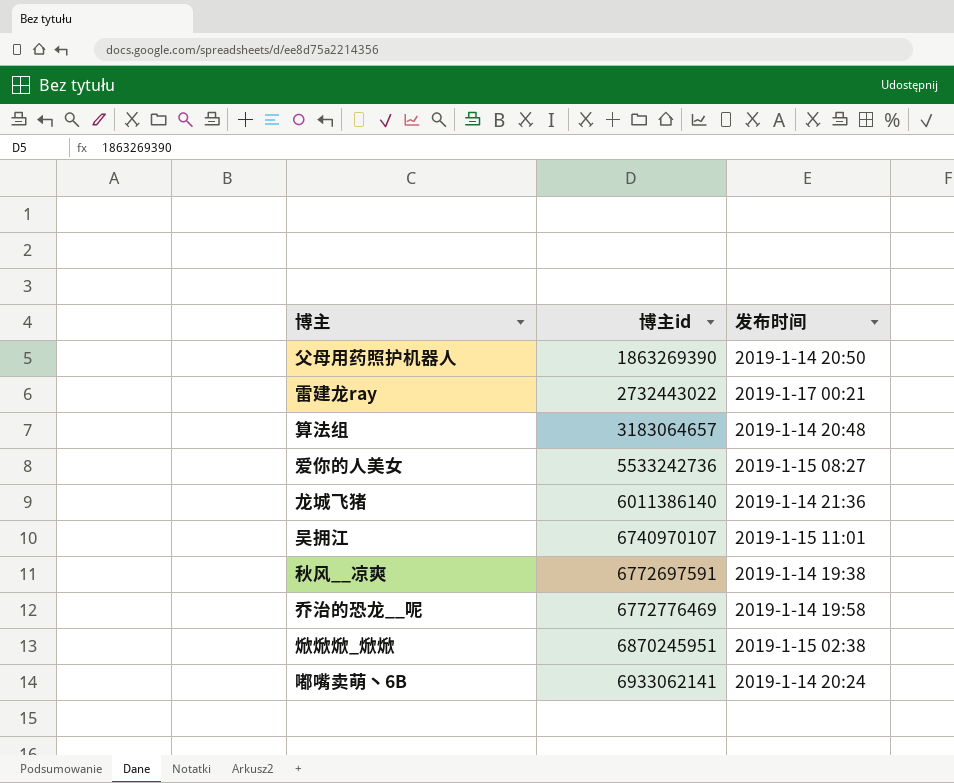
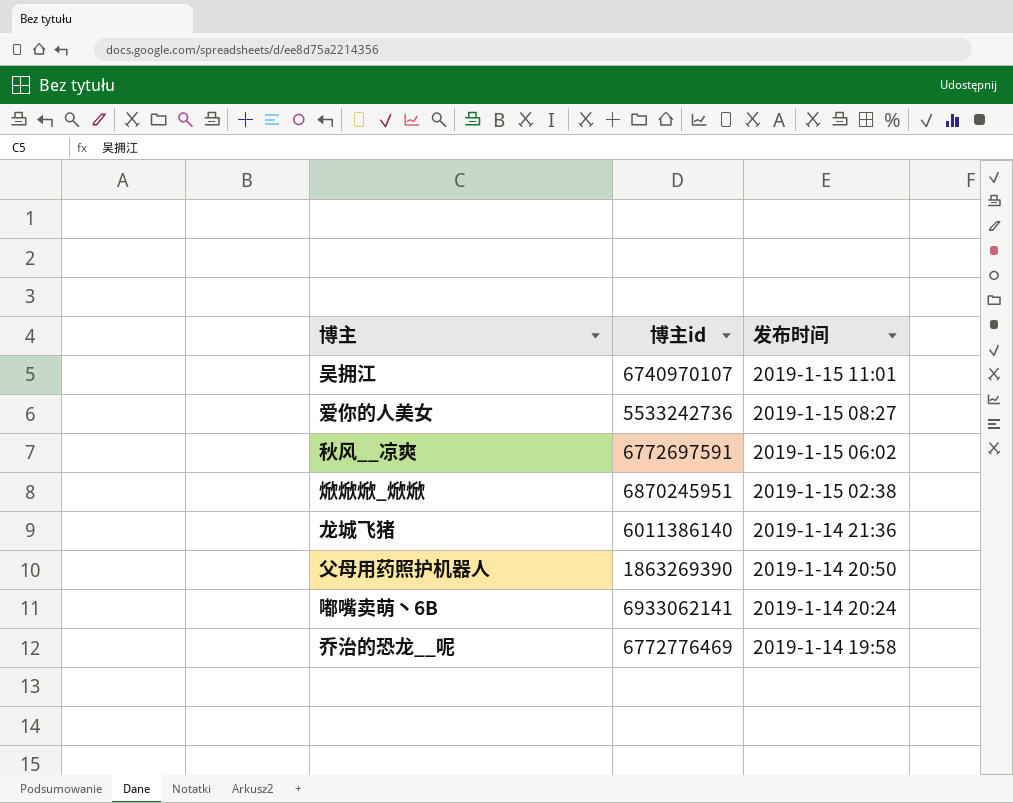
row order: 博主id ascending -> 发布时间 descending
row 雷建龙ray: 2732443022 | 2019-1-17 00:21 -> none
row 算法组: 3183064657 | 2019-1-14 20:48 -> none
秋风__凉爽 | 发布时间: 2019-1-14 19:38 -> 2019-1-15 06:02

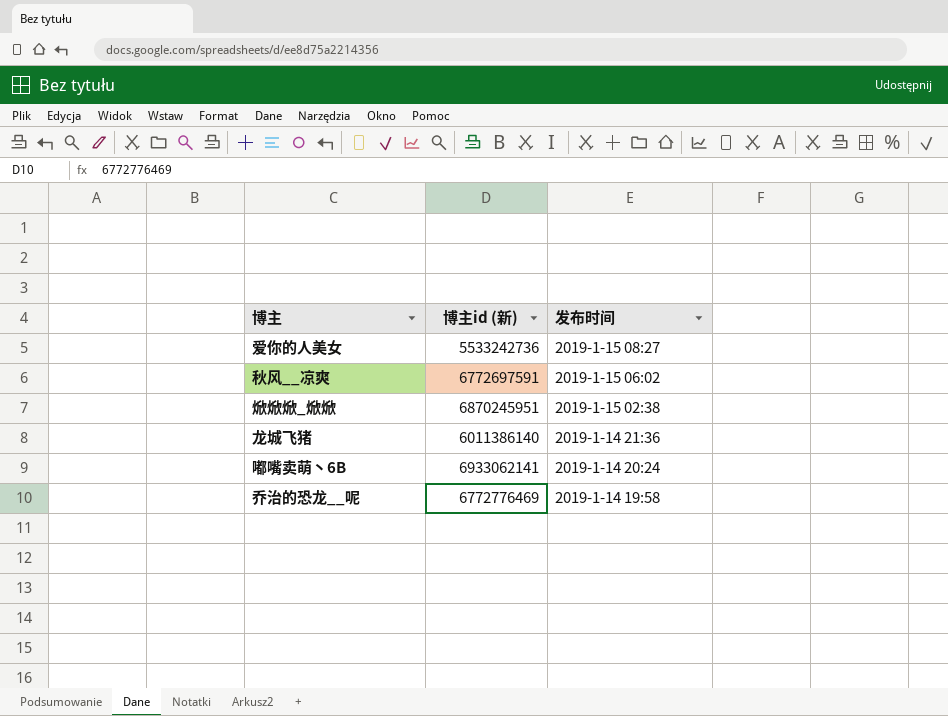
column name: 博主id -> 博主id (新)
row 吴拥江: 6740970107 | 2019-1-15 11:01 -> none
row 父母用药照护机器人: 1863269390 | 2019-1-14 20:50 -> none

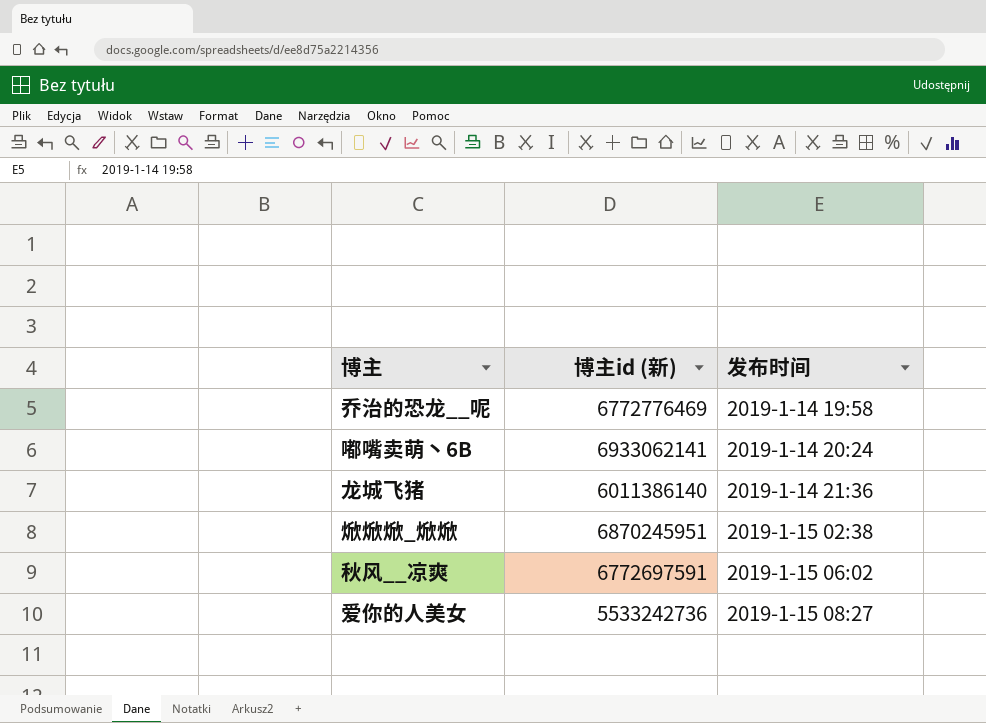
row order: 发布时间 descending -> 发布时间 ascending

